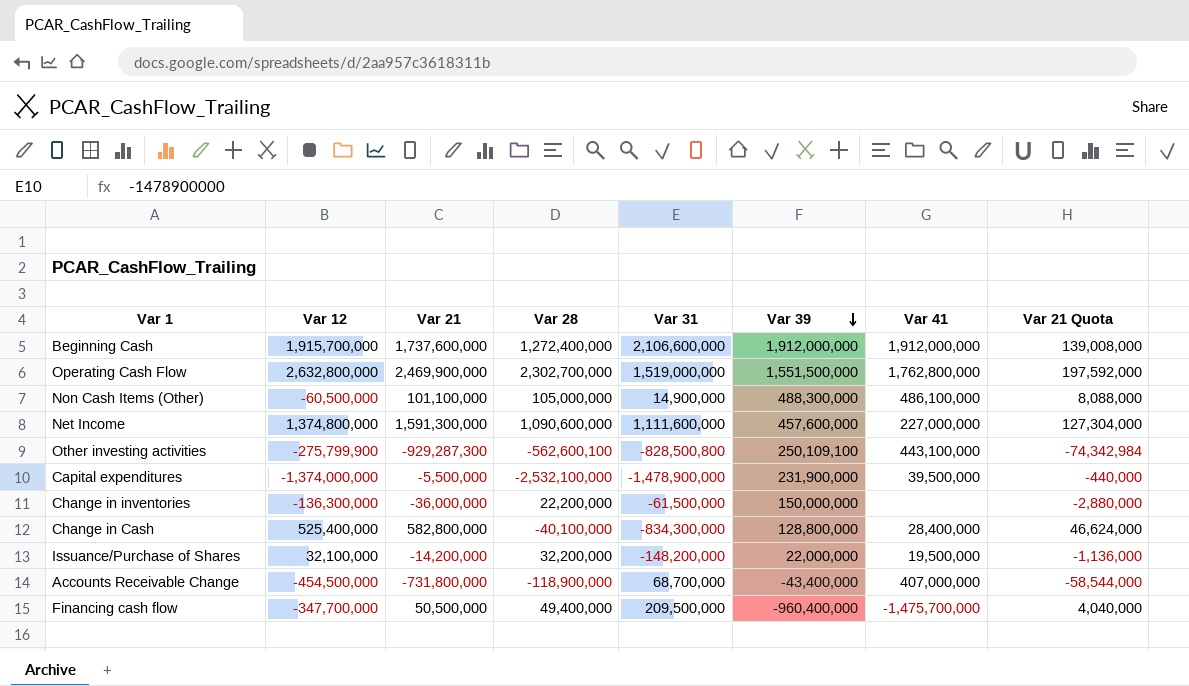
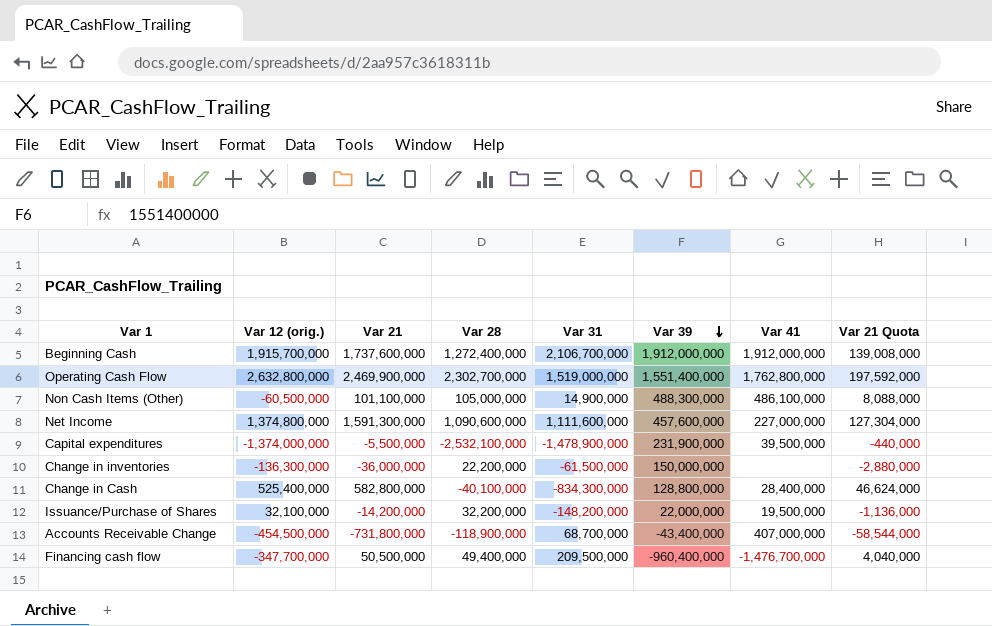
column name: Var 12 -> Var 12 (orig.)
row Other investing activities: -275,799,900 | -929,287,300 | -562,600,100 | -828,500,800 | 250,109,100 | 443,100,000 | -74,342,984 -> none
Beginning Cash | Var 31: 2,106,600,000 -> 2,106,700,000
Operating Cash Flow | Var 39: 1,551,500,000 -> 1,551,400,000
Financing cash flow | Var 41: -1,475,700,000 -> -1,476,700,000

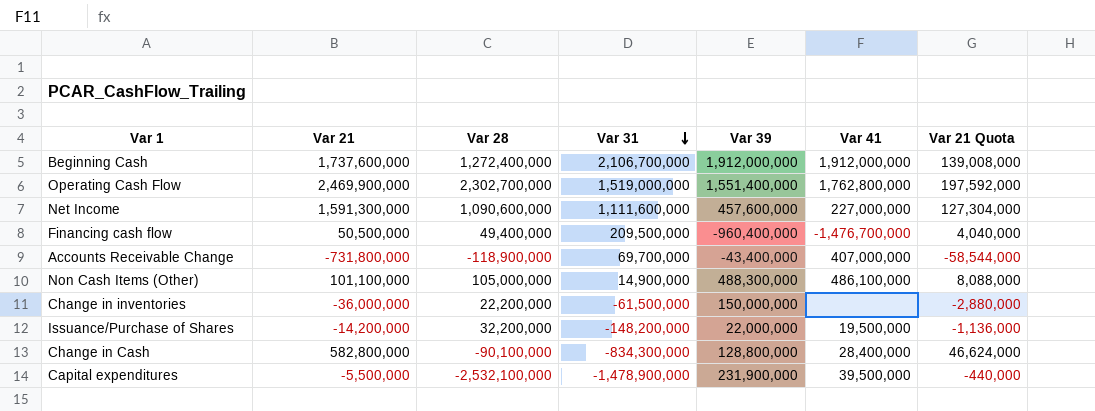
row order: Var 39 descending -> Var 31 descending
column Var 12 (orig.) | position: 2 -> none
Accounts Receivable Change | Var 31: 68,700,000 -> 69,700,000
Change in Cash | Var 28: -40,100,000 -> -90,100,000

